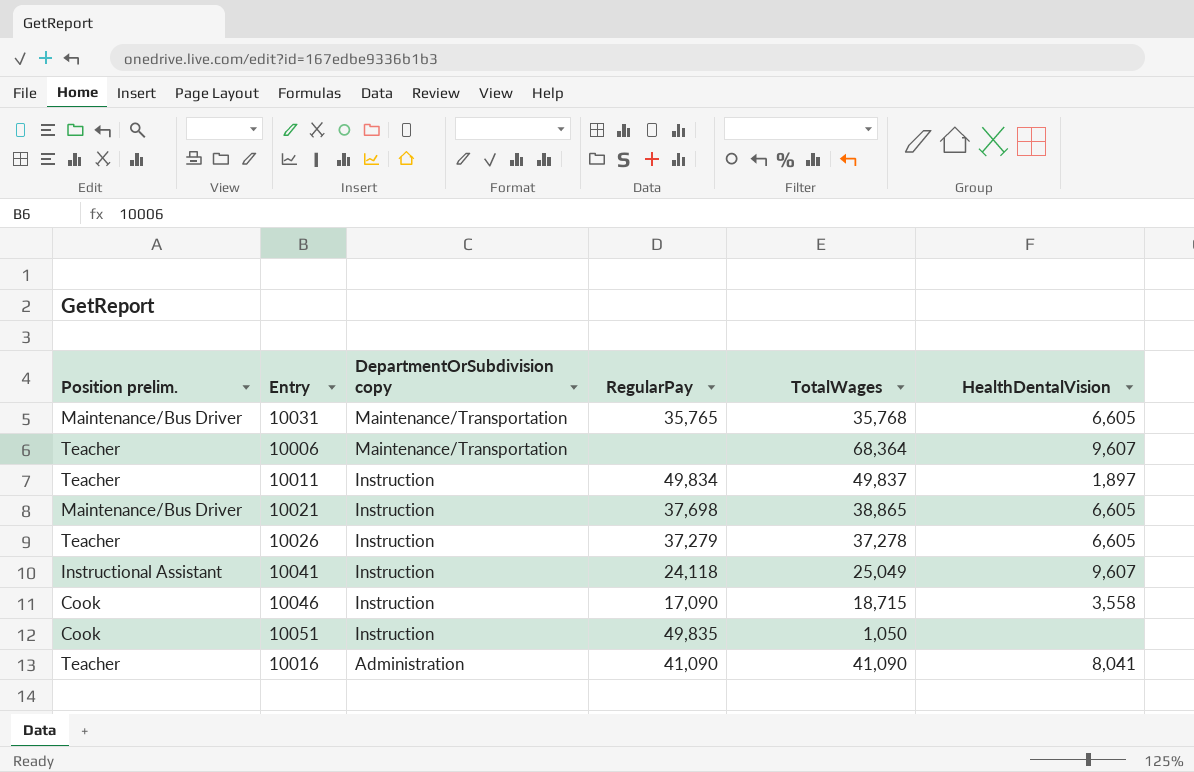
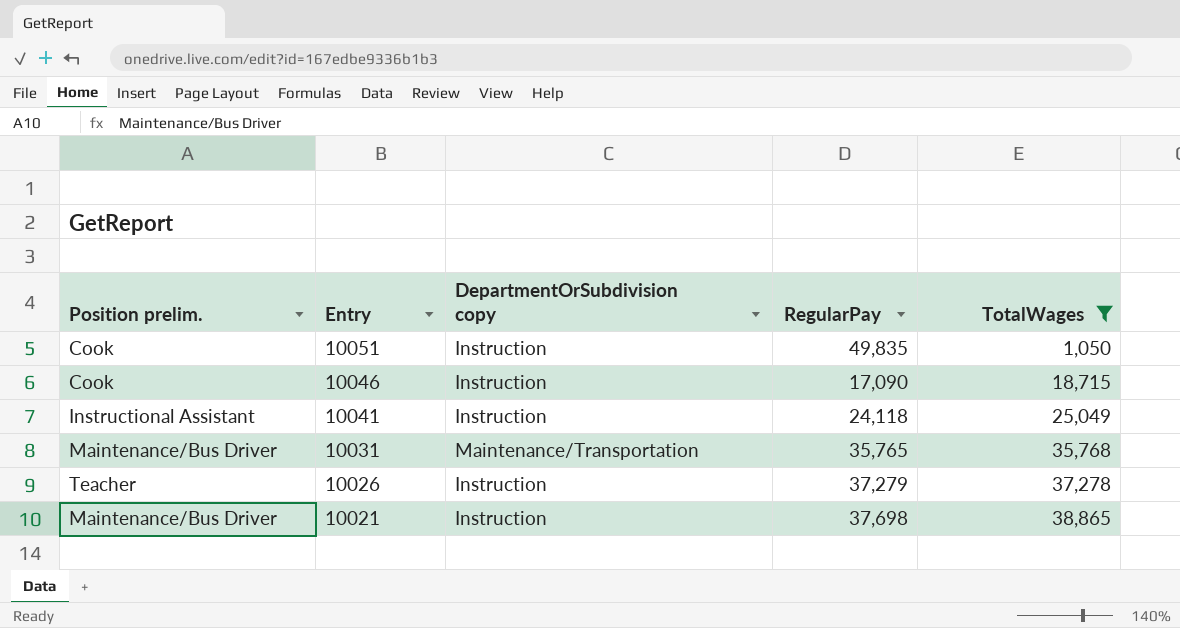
filter: none -> TotalWages <= 38,865
row order: DepartmentOrSubdivision copy descending -> Entry descending
column HealthDentalVision | position: 6 -> none

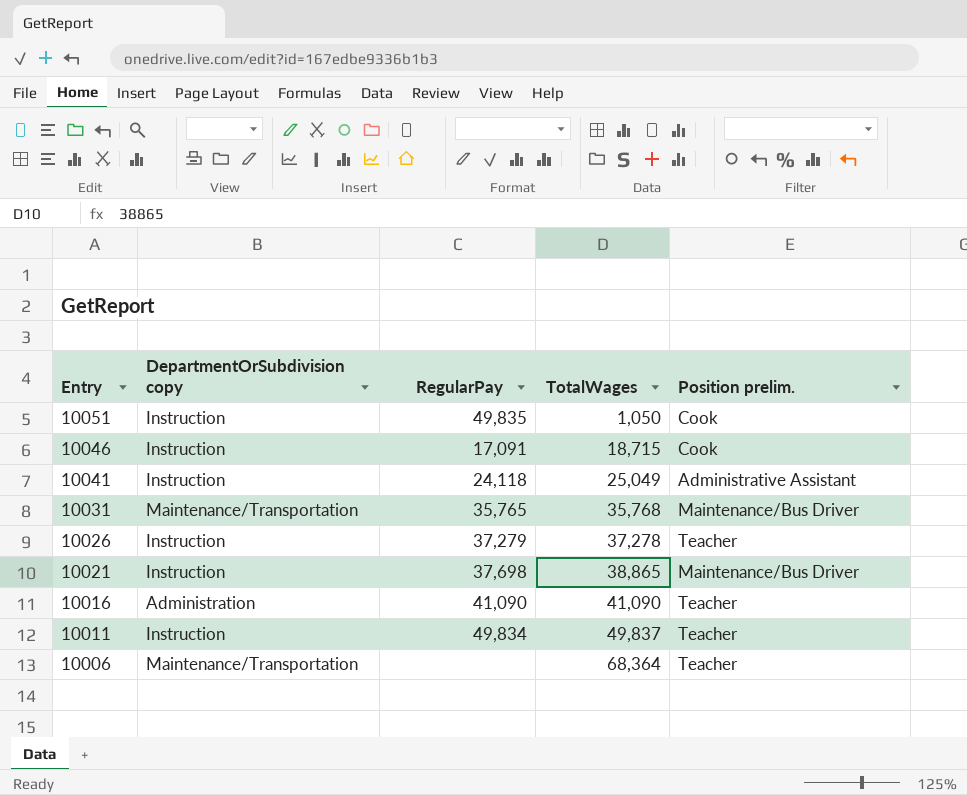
filter: TotalWages <= 38,865 -> none
column Position prelim. | position: 1 -> 5
10046 | RegularPay: 17,090 -> 17,091
10041 | Position prelim.: Instructional Assistant -> Administrative Assistant

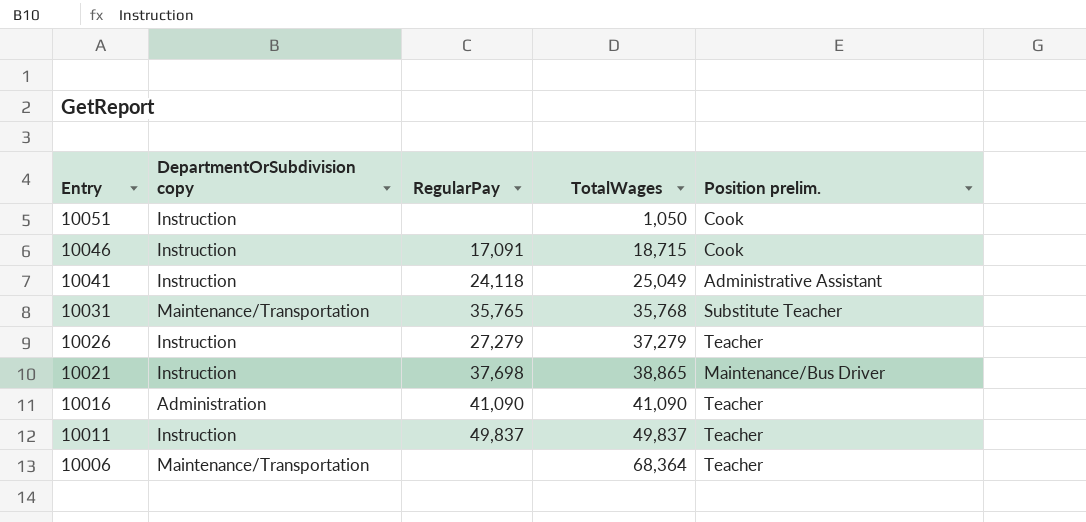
10051 | RegularPay: 49,835 -> none
10031 | Position prelim.: Maintenance/Bus Driver -> Substitute Teacher
10026 | RegularPay: 37,279 -> 27,279
10026 | TotalWages: 37,278 -> 37,279
10011 | RegularPay: 49,834 -> 49,837

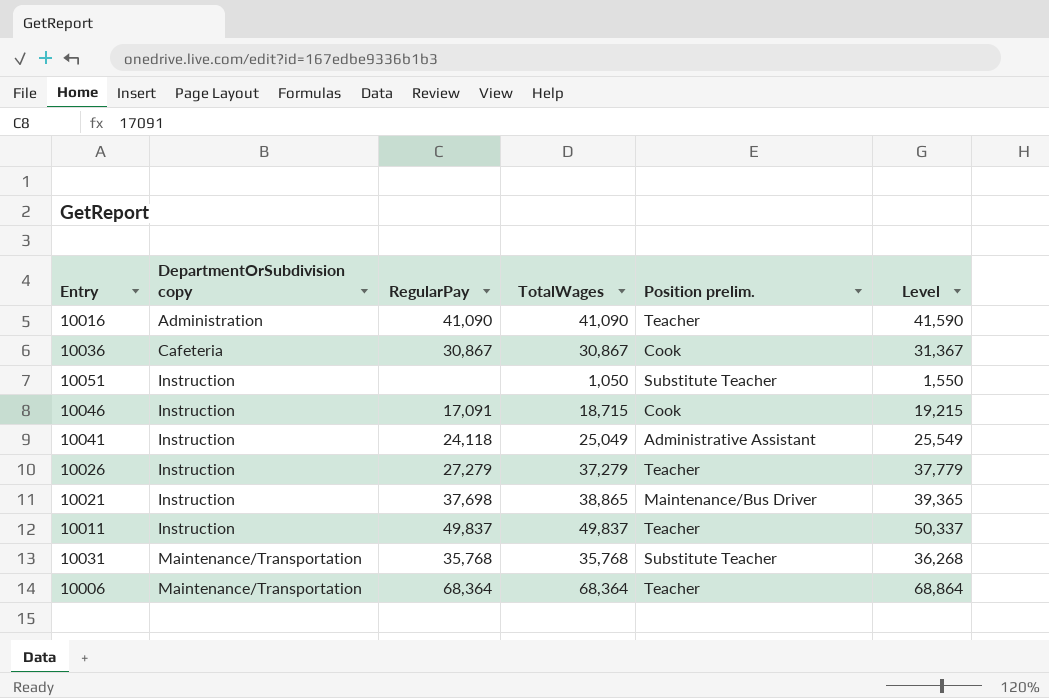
row order: Entry descending -> DepartmentOrSubdivision copy ascending
column Level | formula: none -> [TotalWages] + 500
row 10036: none -> Cafeteria | 30,867 | 30,867 | Cook | 31,367
10051 | Position prelim.: Cook -> Substitute Teacher
10031 | RegularPay: 35,765 -> 35,768
10006 | RegularPay: none -> 68,364

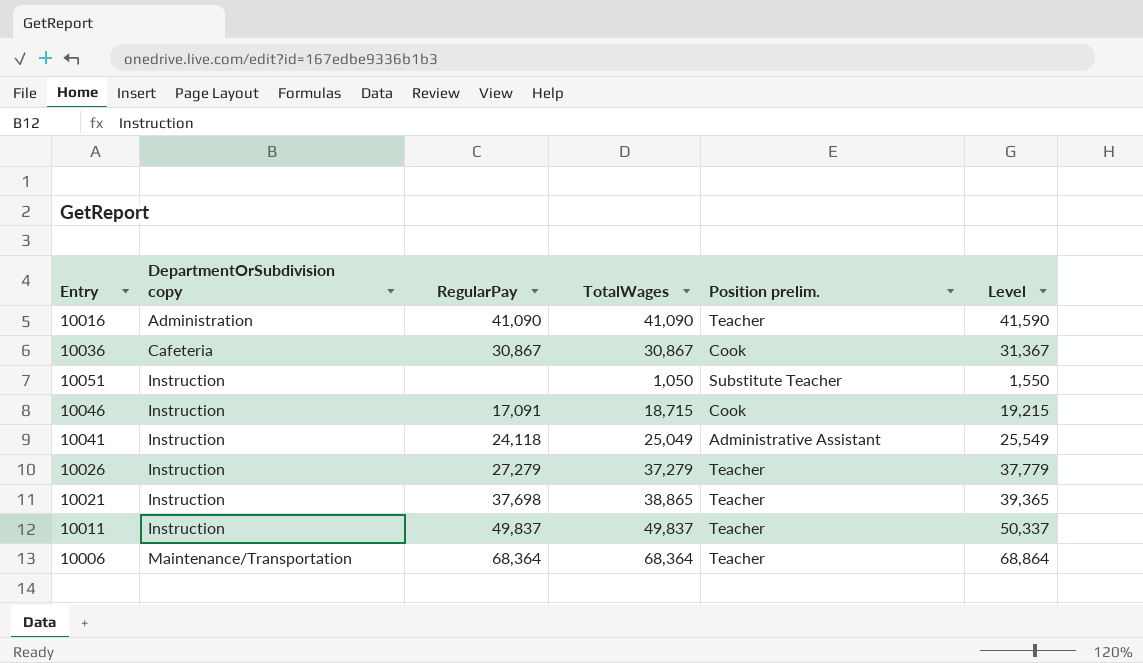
row 10031: Maintenance/Transportation | 35,768 | 35,768 | Substitute Teacher | 36,268 -> none
10021 | Position prelim.: Maintenance/Bus Driver -> Teacher

